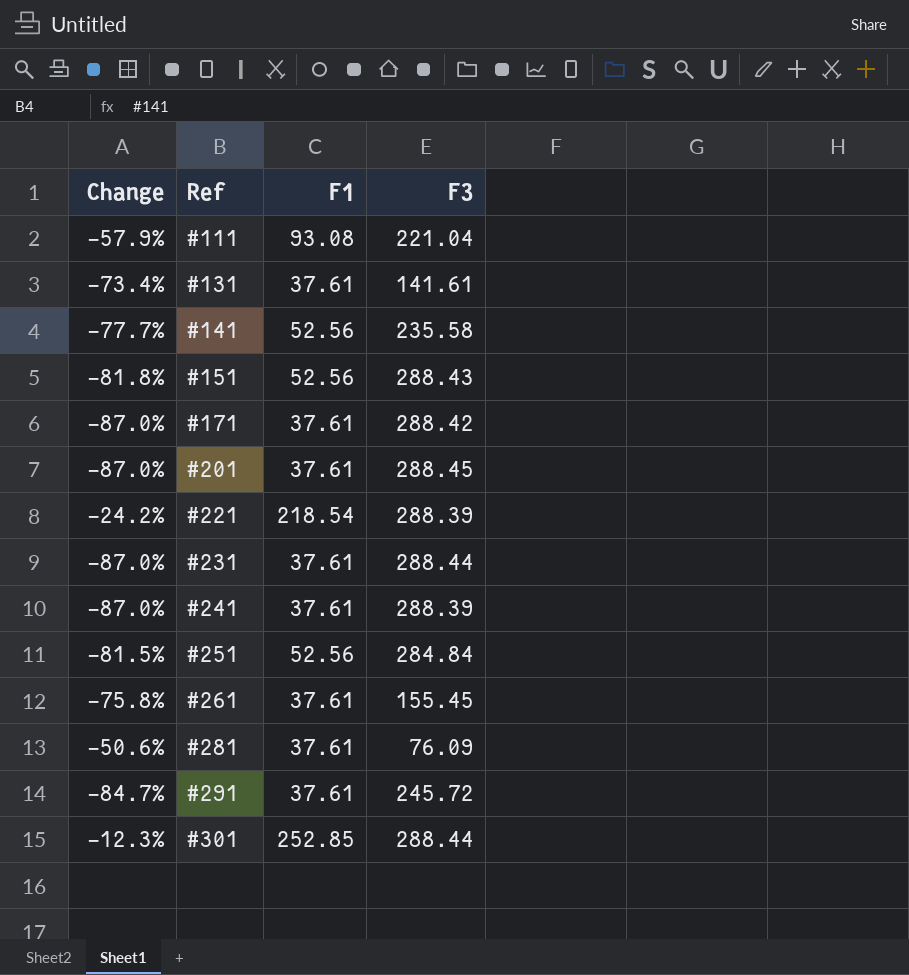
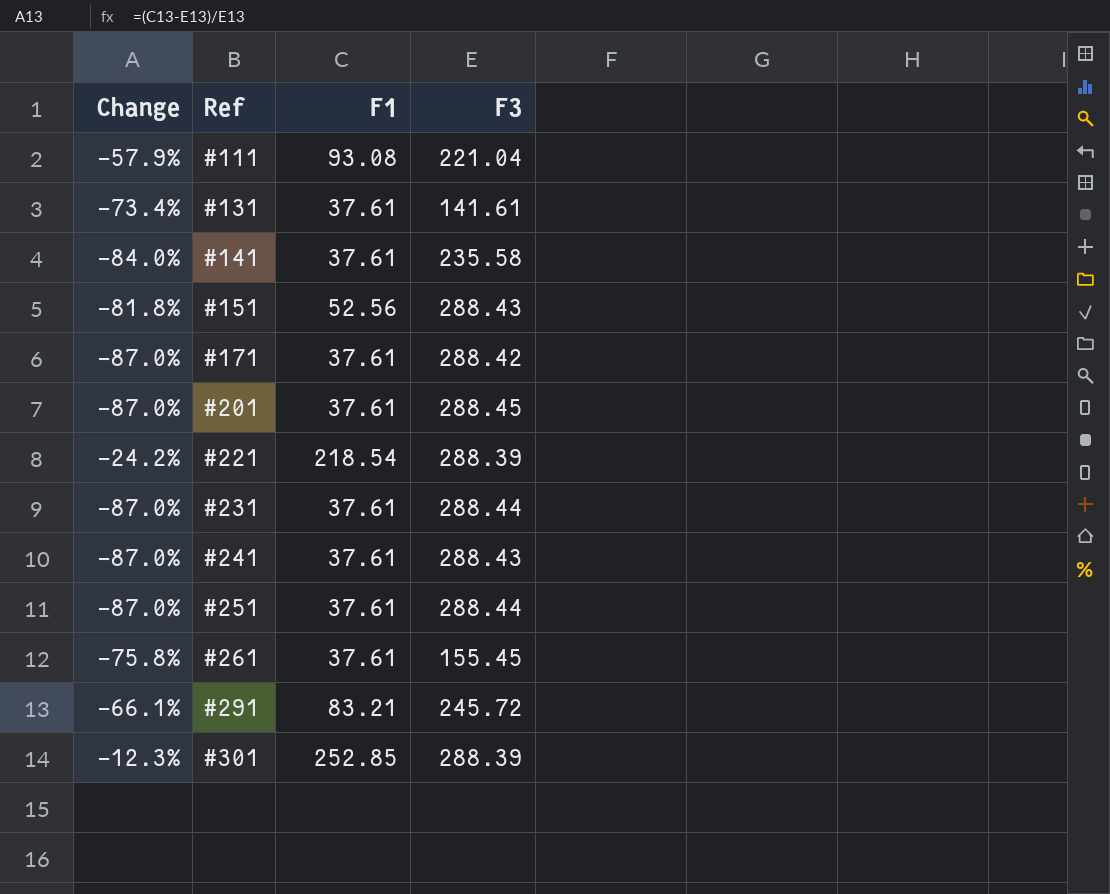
row #281: -50.6% | 37.61 | 76.09 -> none
#141 | Change: -77.7% -> -84.0%
#141 | F1: 52.56 -> 37.61
#241 | F3: 288.39 -> 288.43
#251 | Change: -81.5% -> -87.0%
#251 | F1: 52.56 -> 37.61
#251 | F3: 284.84 -> 288.44
#291 | Change: -84.7% -> -66.1%
#291 | F1: 37.61 -> 83.21
#301 | F3: 288.44 -> 288.39

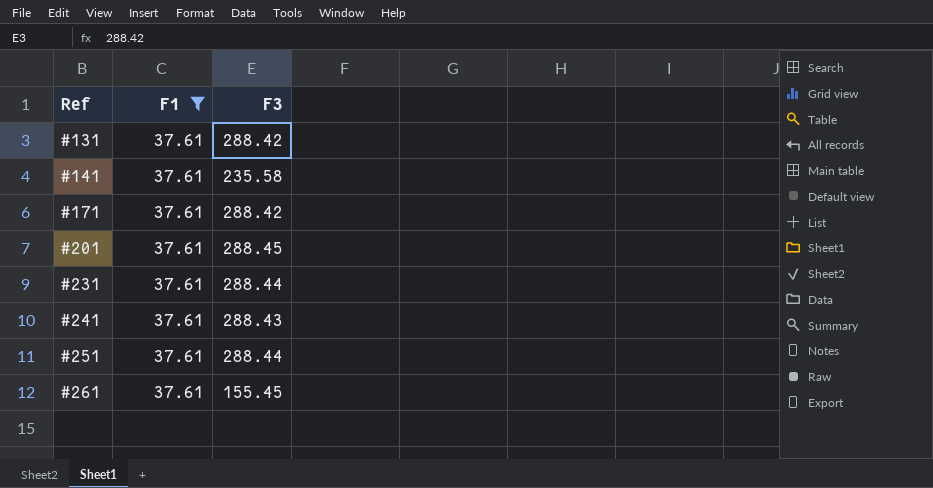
filter: none -> F1 = 37.61
column Change | formula: ([F1] - [F3]) / [F3] -> none
#131 | F3: 141.61 -> 288.42

